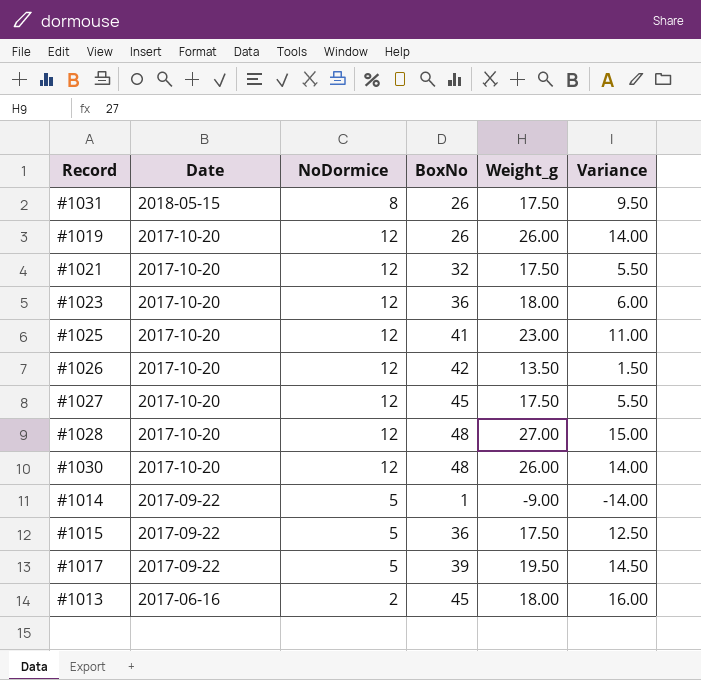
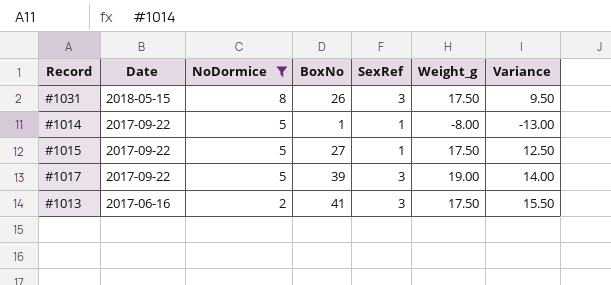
filter: none -> NoDormice != 12
column SexRef | position: none -> 5
#1014 | Weight_g: -9.00 -> -8.00
#1014 | Variance: -14.00 -> -13.00
#1015 | BoxNo: 36 -> 27
#1017 | Weight_g: 19.50 -> 19.00
#1017 | Variance: 14.50 -> 14.00
#1013 | BoxNo: 45 -> 41
#1013 | Weight_g: 18.00 -> 17.50
#1013 | Variance: 16.00 -> 15.50

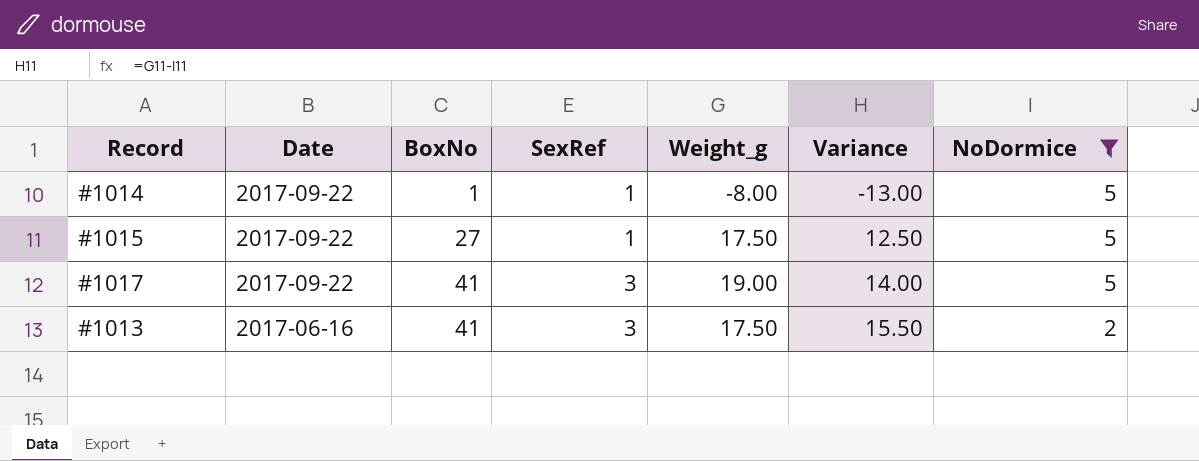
column NoDormice | position: 3 -> 7
row #1031: 2018-05-15 | 8 | 26 | 3 | 17.50 | 9.50 -> none
#1017 | BoxNo: 39 -> 41

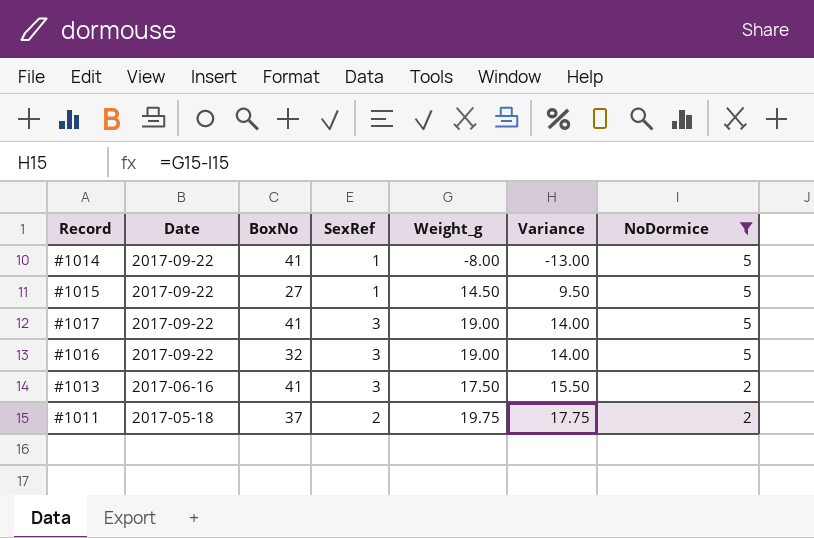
#1014 | BoxNo: 1 -> 41
#1015 | Weight_g: 17.50 -> 14.50
#1015 | Variance: 12.50 -> 9.50
row #1016: none -> 2017-09-22 | 32 | 3 | 19.00 | 14.00 | 5
row #1011: none -> 2017-05-18 | 37 | 2 | 19.75 | 17.75 | 2

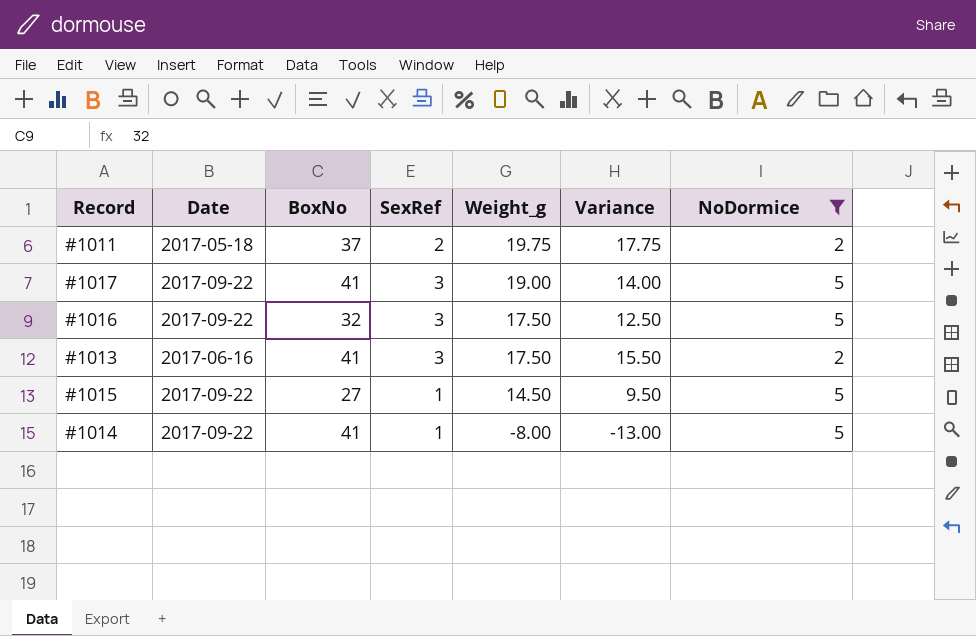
row order: Date descending -> Weight_g descending
#1016 | Weight_g: 19.00 -> 17.50
#1016 | Variance: 14.00 -> 12.50

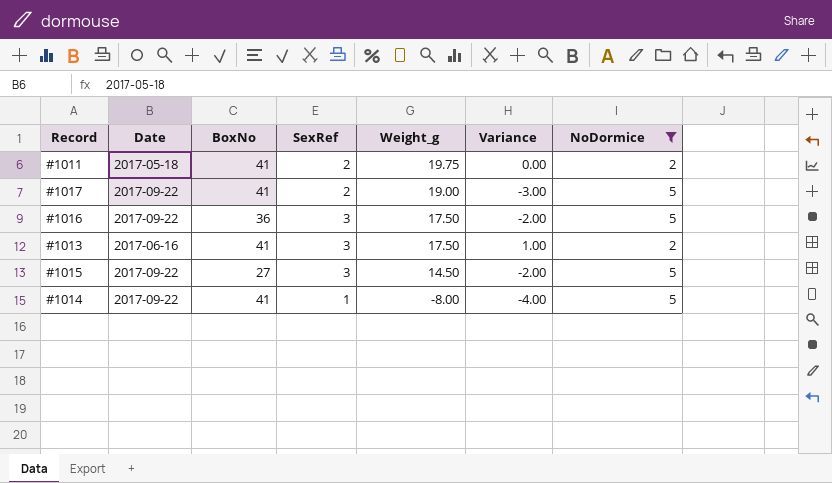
column Variance | formula: [Weight_g] - [NoDormice] -> [SexRef] - [NoDormice]
#1011 | BoxNo: 37 -> 41
#1017 | SexRef: 3 -> 2
#1016 | BoxNo: 32 -> 36
#1015 | SexRef: 1 -> 3

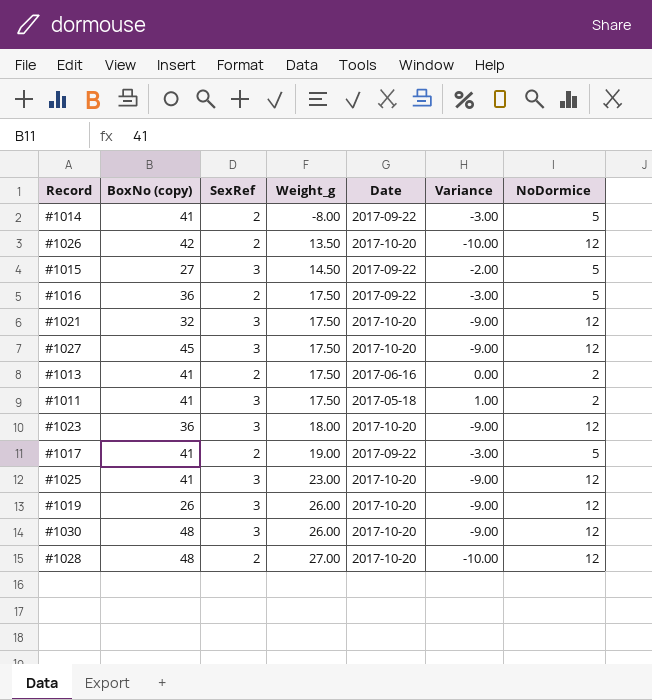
filter: NoDormice != 12 -> none
row order: Weight_g descending -> Weight_g ascending
column name: BoxNo -> BoxNo (copy)
column Date | position: 2 -> 5
#1014 | SexRef: 1 -> 2
#1014 | Variance: -4.00 -> -3.00
#1016 | SexRef: 3 -> 2
#1016 | Variance: -2.00 -> -3.00
#1013 | SexRef: 3 -> 2
#1013 | Variance: 1.00 -> 0.00
#1011 | SexRef: 2 -> 3
#1011 | Weight_g: 19.75 -> 17.50
#1011 | Variance: 0.00 -> 1.00

